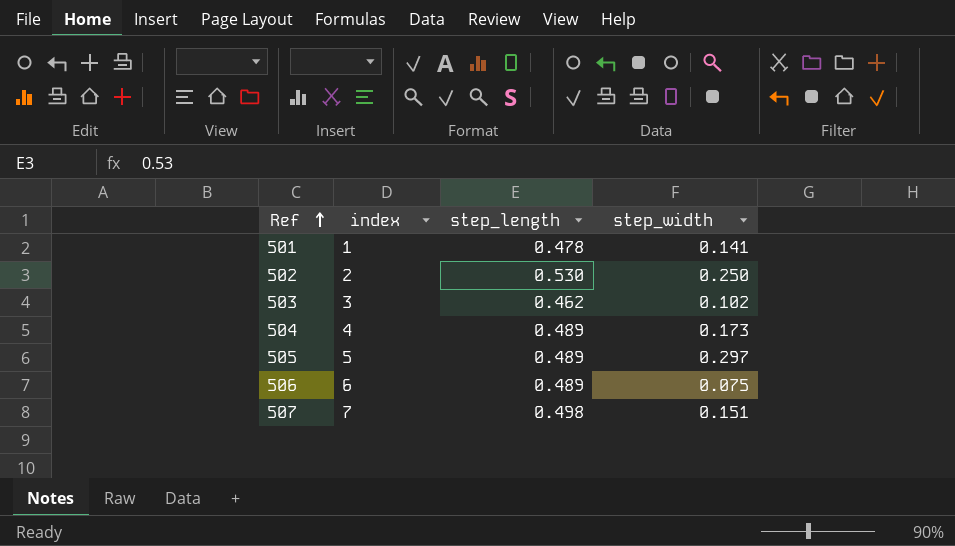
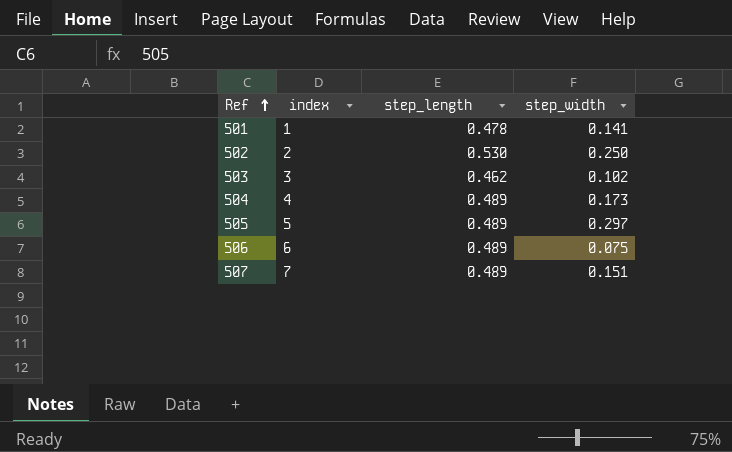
507 | step_length: 0.498 -> 0.489

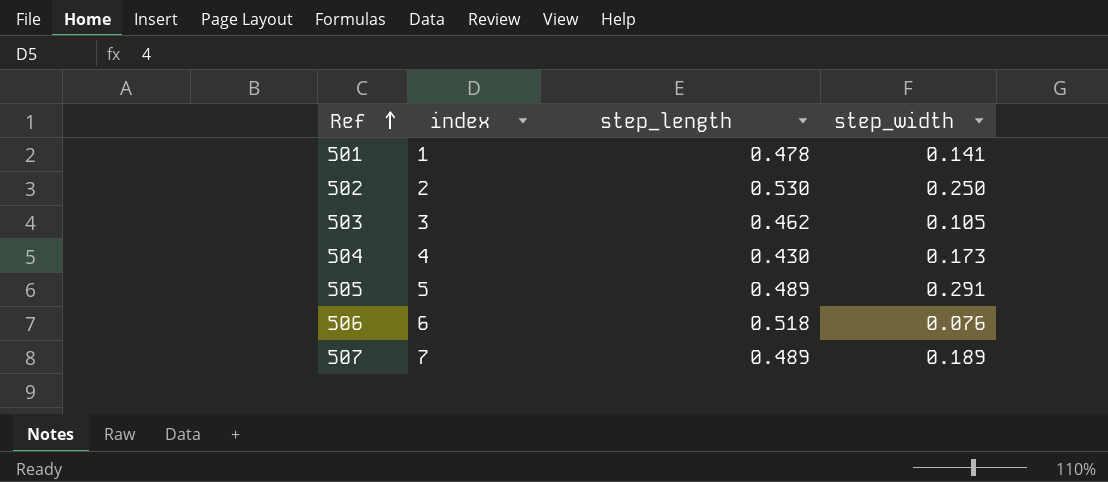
503 | step_width: 0.102 -> 0.105
504 | step_length: 0.489 -> 0.430
505 | step_width: 0.297 -> 0.291
506 | step_length: 0.489 -> 0.518
506 | step_width: 0.075 -> 0.076
507 | step_width: 0.151 -> 0.189

